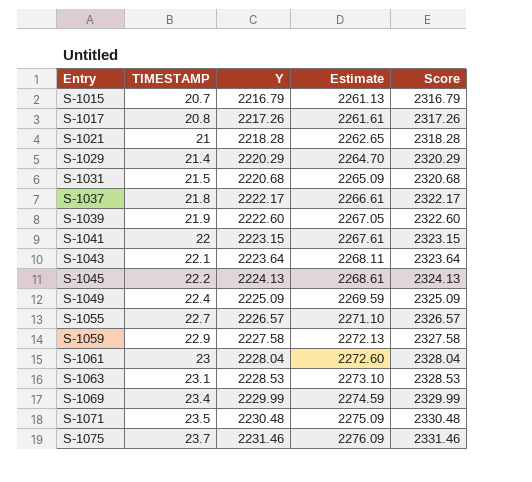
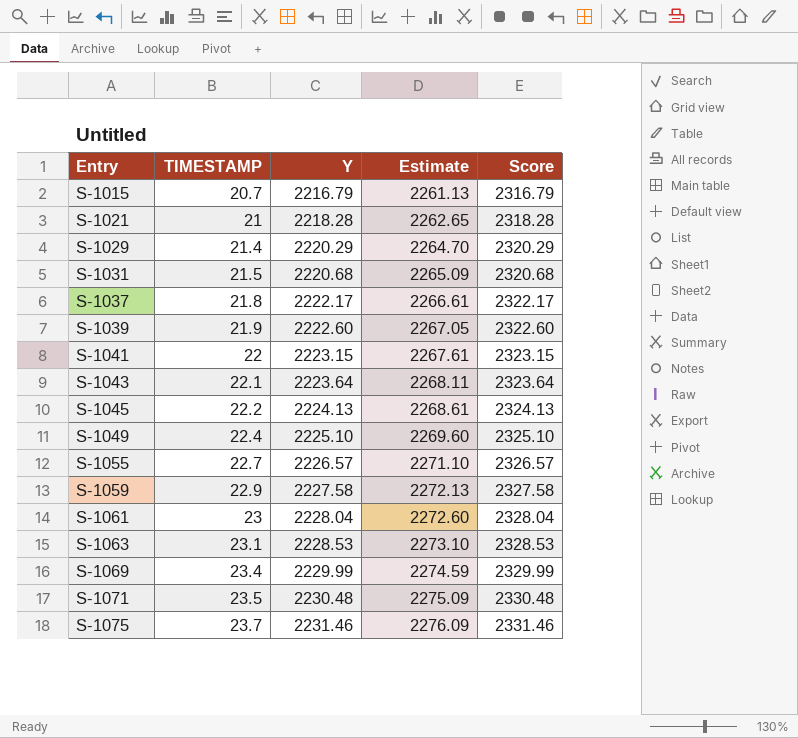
row S-1017: 20.8 | 2217.26 | 2261.61 | 2317.26 -> none
S-1049 | Y: 2225.09 -> 2225.10
S-1049 | Estimate: 2269.59 -> 2269.60
S-1049 | Score: 2325.09 -> 2325.10

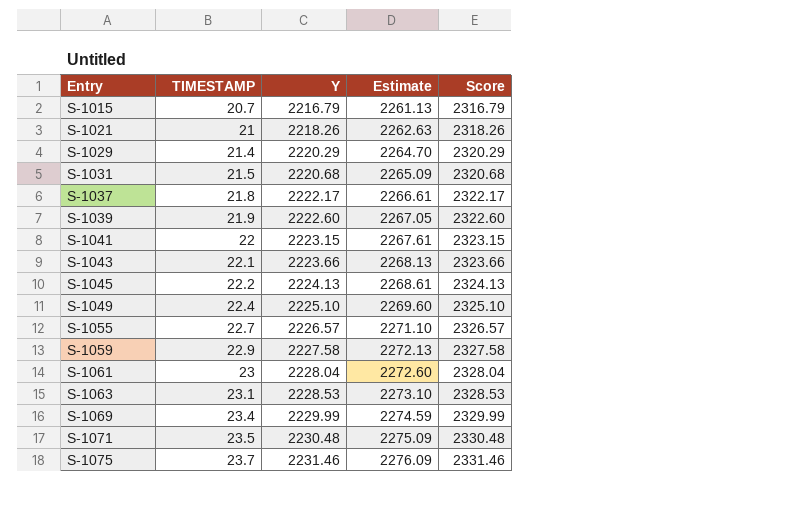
S-1021 | Y: 2218.28 -> 2218.26
S-1021 | Estimate: 2262.65 -> 2262.63
S-1021 | Score: 2318.28 -> 2318.26
S-1043 | Y: 2223.64 -> 2223.66
S-1043 | Estimate: 2268.11 -> 2268.13
S-1043 | Score: 2323.64 -> 2323.66

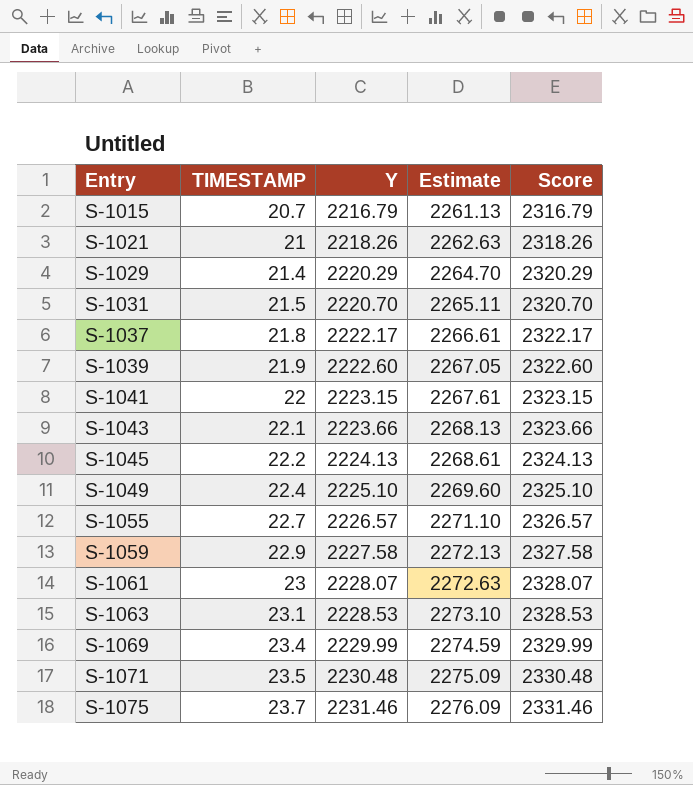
S-1031 | Y: 2220.68 -> 2220.70
S-1031 | Estimate: 2265.09 -> 2265.11
S-1031 | Score: 2320.68 -> 2320.70
S-1061 | Y: 2228.04 -> 2228.07
S-1061 | Estimate: 2272.60 -> 2272.63
S-1061 | Score: 2328.04 -> 2328.07

